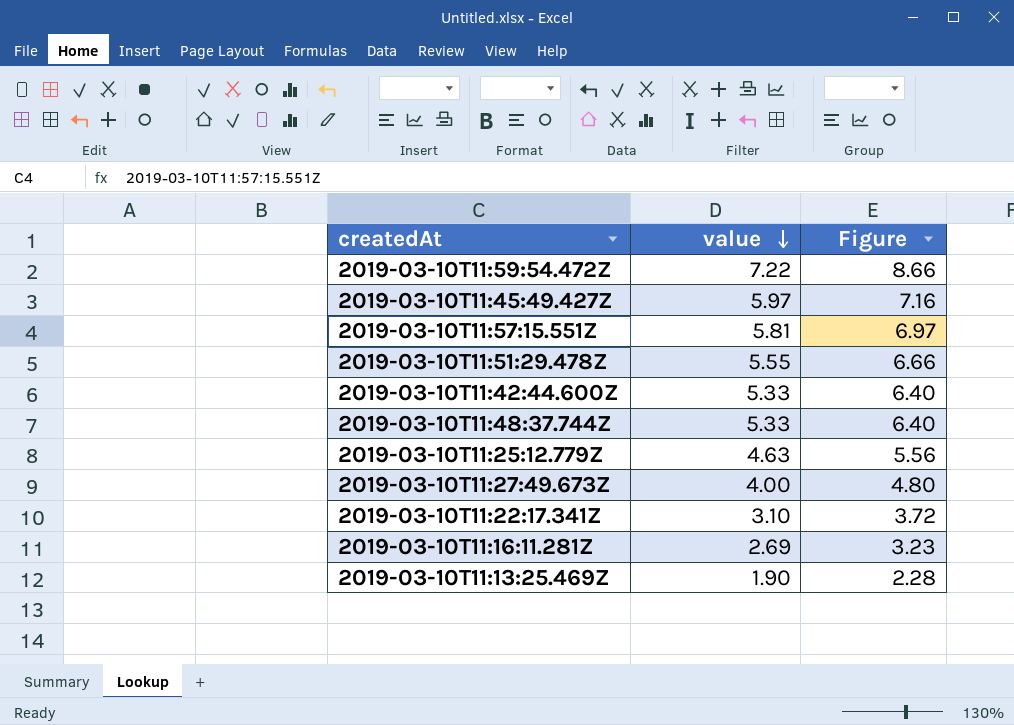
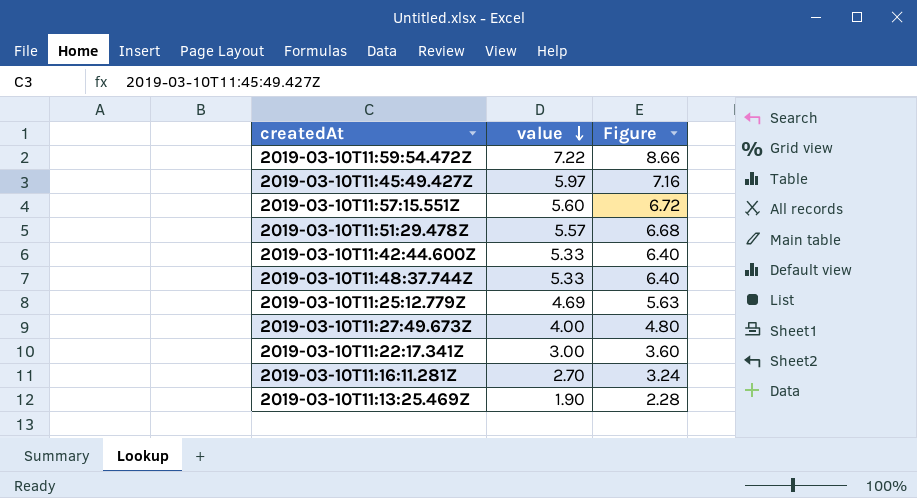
2019-03-10T11:57:15.551Z | value: 5.81 -> 5.60
2019-03-10T11:57:15.551Z | Figure: 6.97 -> 6.72
2019-03-10T11:51:29.478Z | value: 5.55 -> 5.57
2019-03-10T11:51:29.478Z | Figure: 6.66 -> 6.68
2019-03-10T11:25:12.779Z | value: 4.63 -> 4.69
2019-03-10T11:25:12.779Z | Figure: 5.56 -> 5.63
2019-03-10T11:22:17.341Z | value: 3.10 -> 3.00
2019-03-10T11:22:17.341Z | Figure: 3.72 -> 3.60
2019-03-10T11:16:11.281Z | value: 2.69 -> 2.70
2019-03-10T11:16:11.281Z | Figure: 3.23 -> 3.24

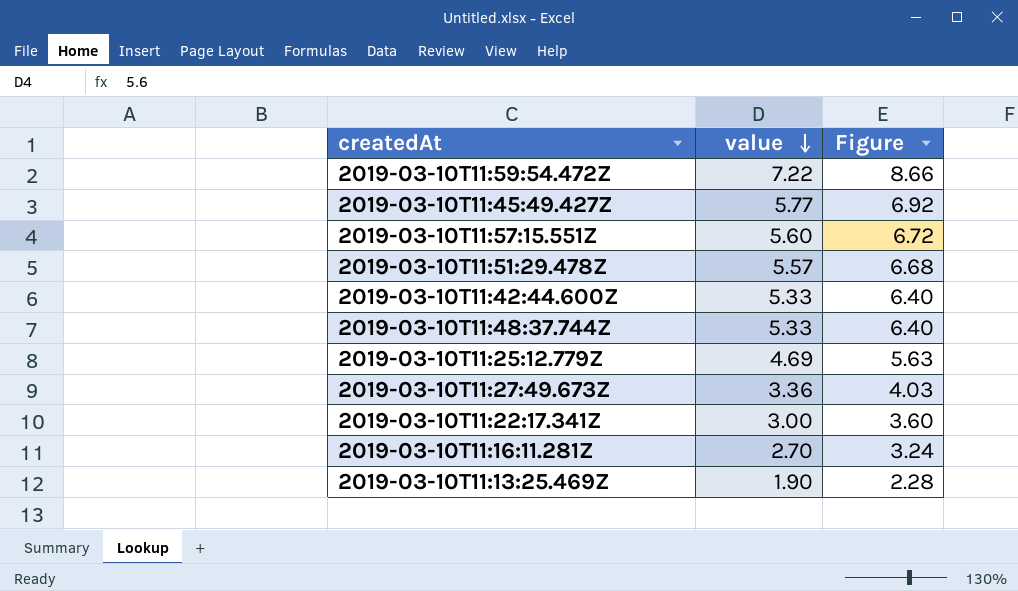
2019-03-10T11:45:49.427Z | value: 5.97 -> 5.77
2019-03-10T11:45:49.427Z | Figure: 7.16 -> 6.92
2019-03-10T11:27:49.673Z | value: 4.00 -> 3.36
2019-03-10T11:27:49.673Z | Figure: 4.80 -> 4.03

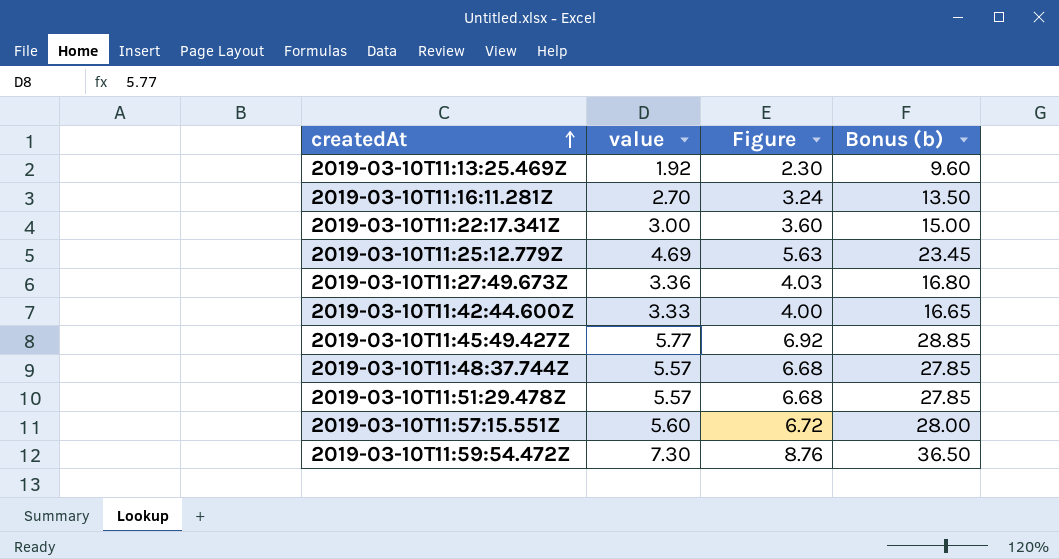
row order: value descending -> createdAt ascending
column Bonus (b) | formula: none -> [value] * 5
2019-03-10T11:13:25.469Z | value: 1.90 -> 1.92
2019-03-10T11:13:25.469Z | Figure: 2.28 -> 2.30
2019-03-10T11:42:44.600Z | value: 5.33 -> 3.33
2019-03-10T11:42:44.600Z | Figure: 6.40 -> 4.00
2019-03-10T11:48:37.744Z | value: 5.33 -> 5.57
2019-03-10T11:48:37.744Z | Figure: 6.40 -> 6.68
2019-03-10T11:59:54.472Z | value: 7.22 -> 7.30
2019-03-10T11:59:54.472Z | Figure: 8.66 -> 8.76

